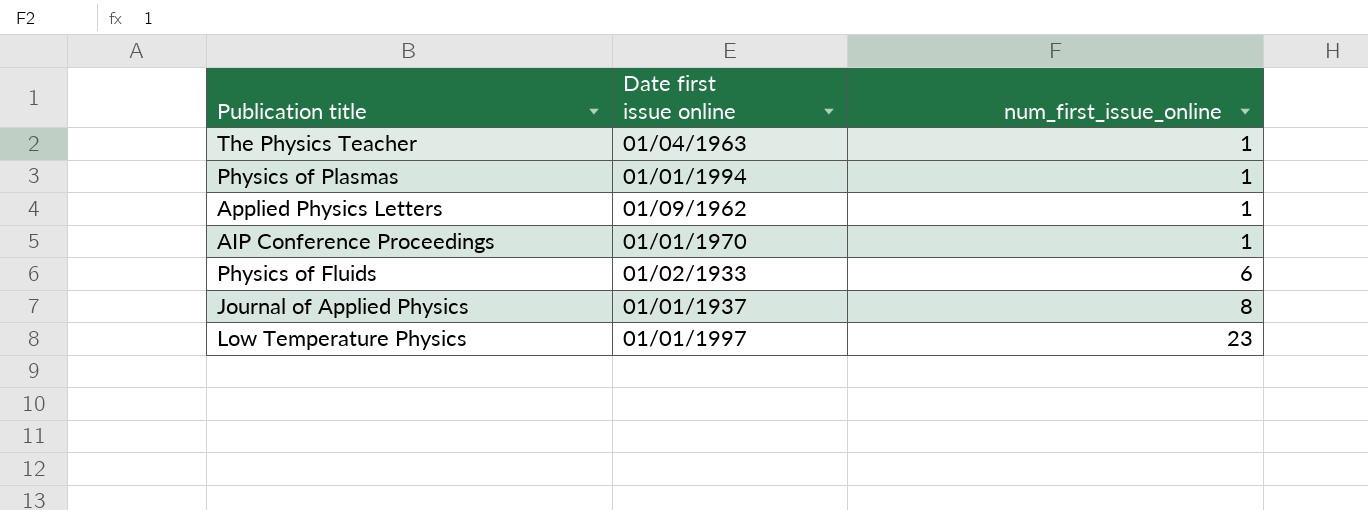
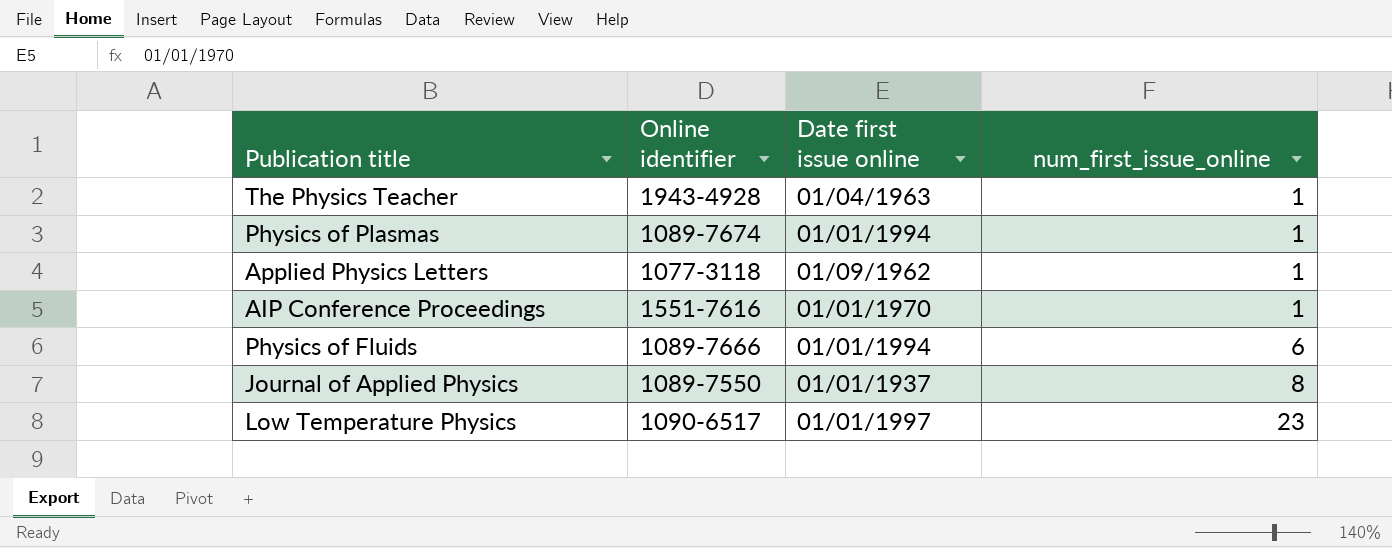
column Online identifier | position: none -> 2
Physics of Fluids | Date first issue online: 01/02/1933 -> 01/01/1994

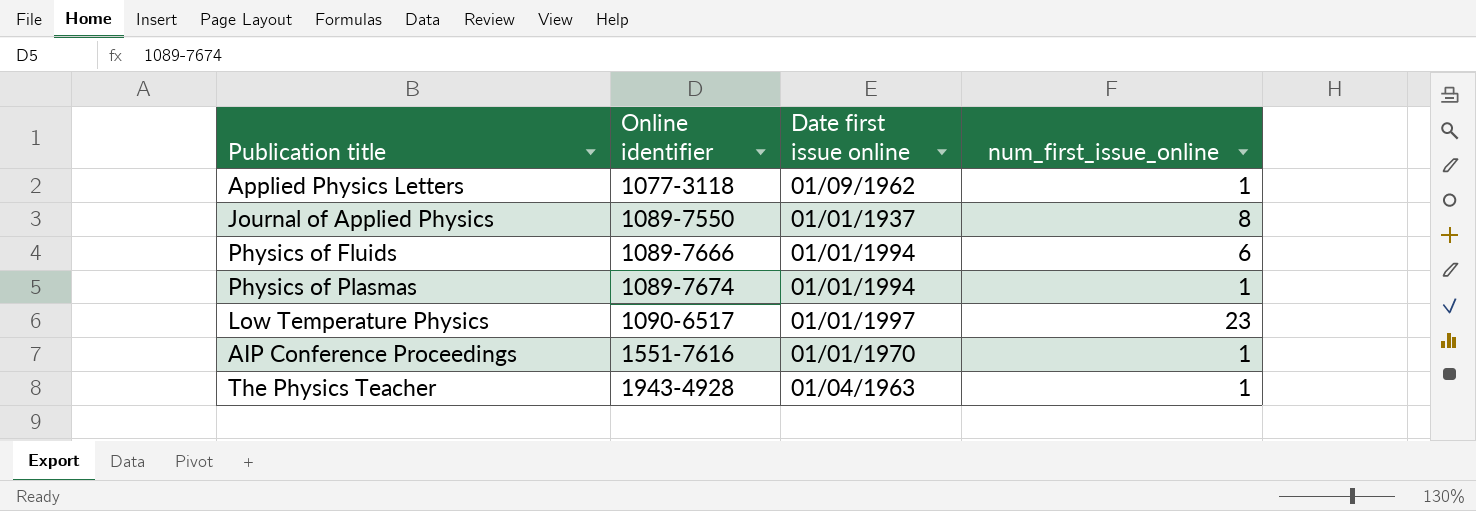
row order: num_first_issue_online ascending -> Online identifier ascending

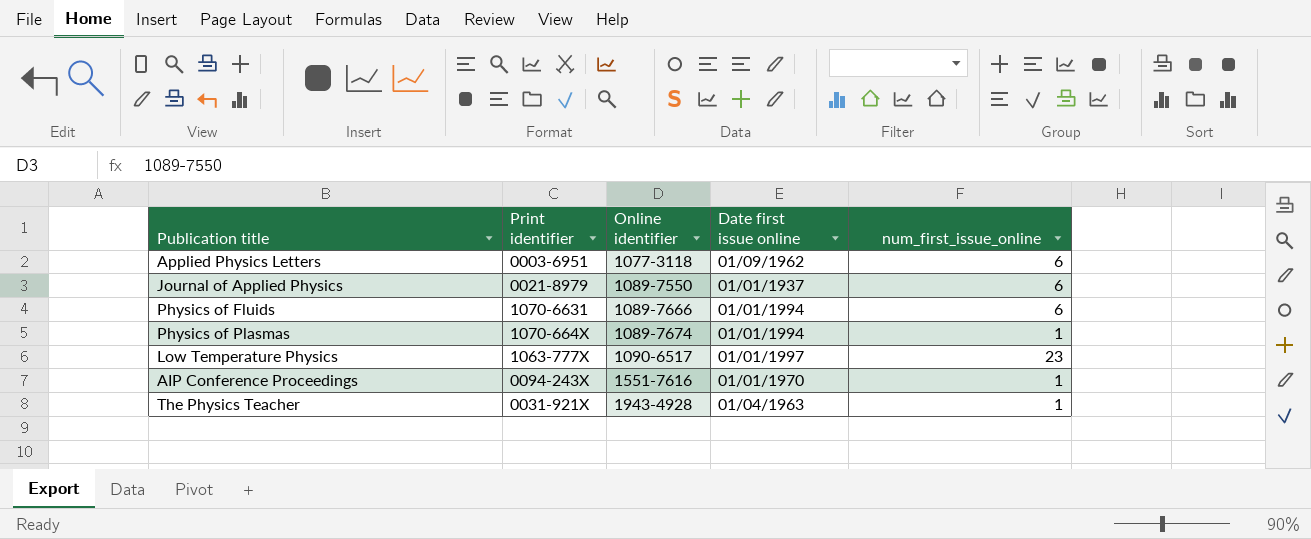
column Print identifier | position: none -> 2
Applied Physics Letters | num_first_issue_online: 1 -> 6
Journal of Applied Physics | num_first_issue_online: 8 -> 6

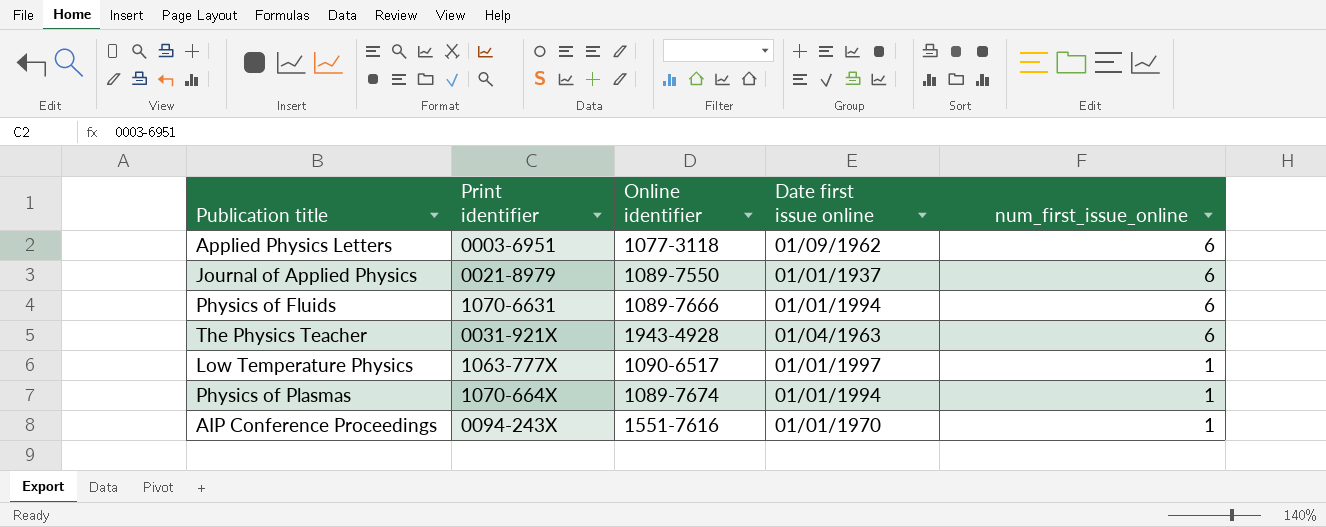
row order: Online identifier ascending -> num_first_issue_online descending
The Physics Teacher | num_first_issue_online: 1 -> 6
Low Temperature Physics | num_first_issue_online: 23 -> 1

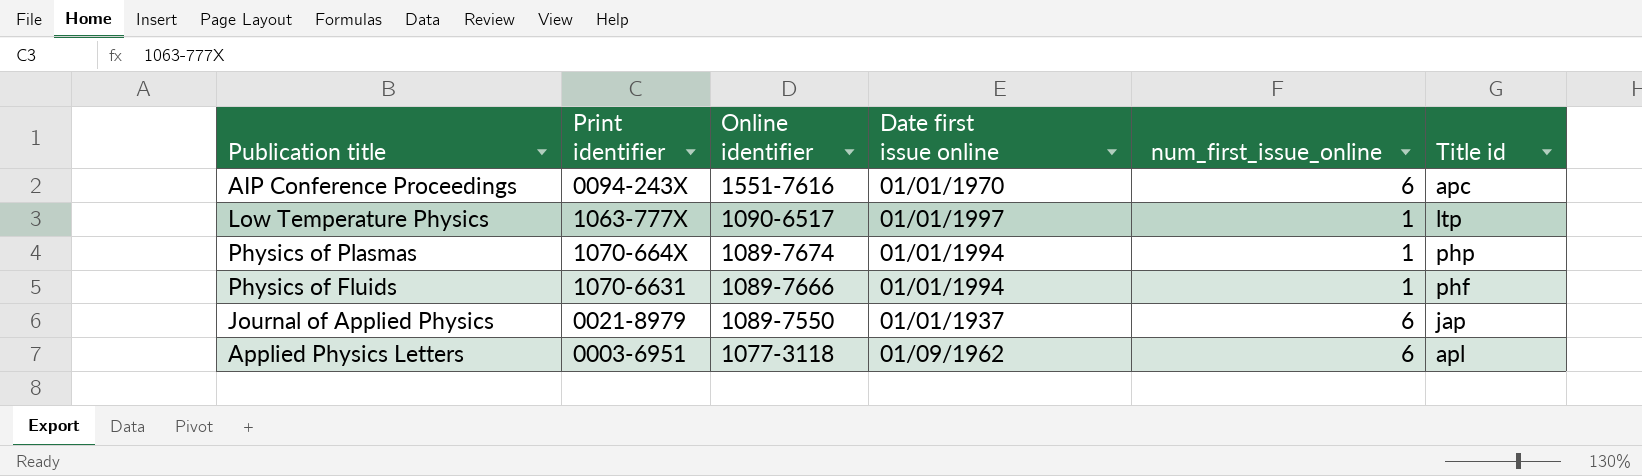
row order: num_first_issue_online descending -> Online identifier descending
column Title id | position: none -> 6
row The Physics Teacher: 0031-921X | 1943-4928 | 01/04/1963 | 6 -> none
AIP Conference Proceedings | num_first_issue_online: 1 -> 6
Physics of Fluids | num_first_issue_online: 6 -> 1

